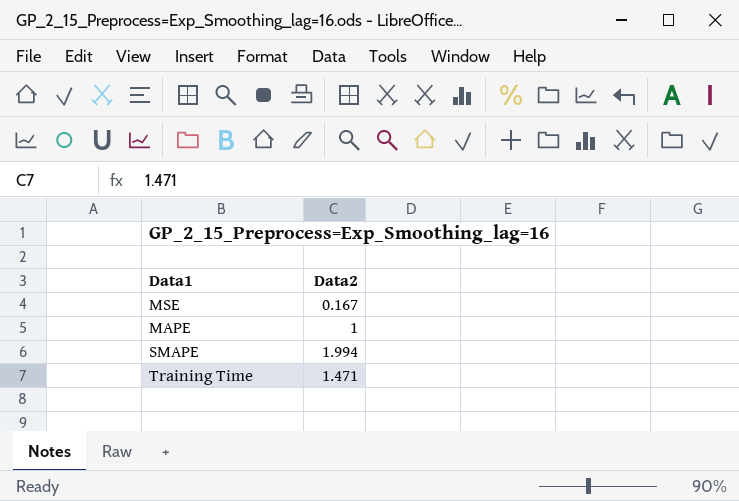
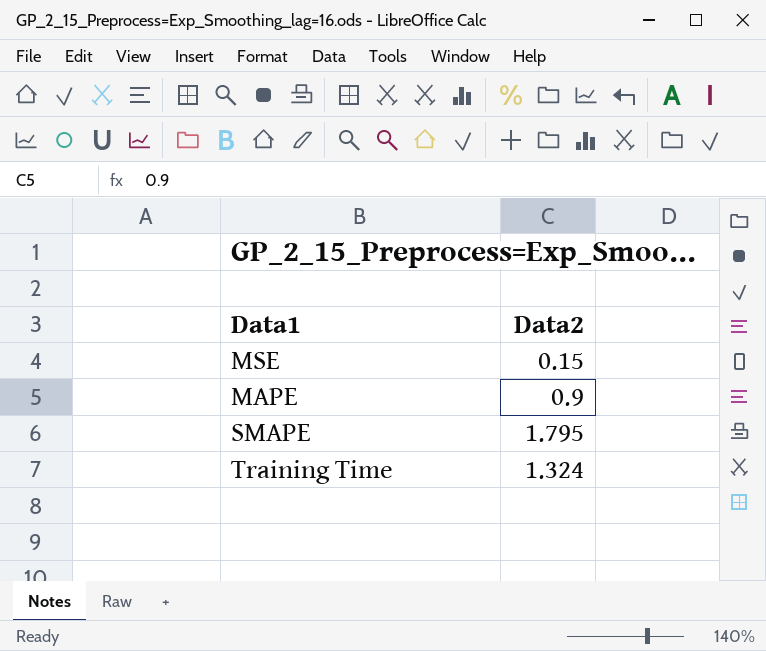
MSE | Data2: 0.167 -> 0.15
MAPE | Data2: 1 -> 0.9
SMAPE | Data2: 1.994 -> 1.795
Training Time | Data2: 1.471 -> 1.324

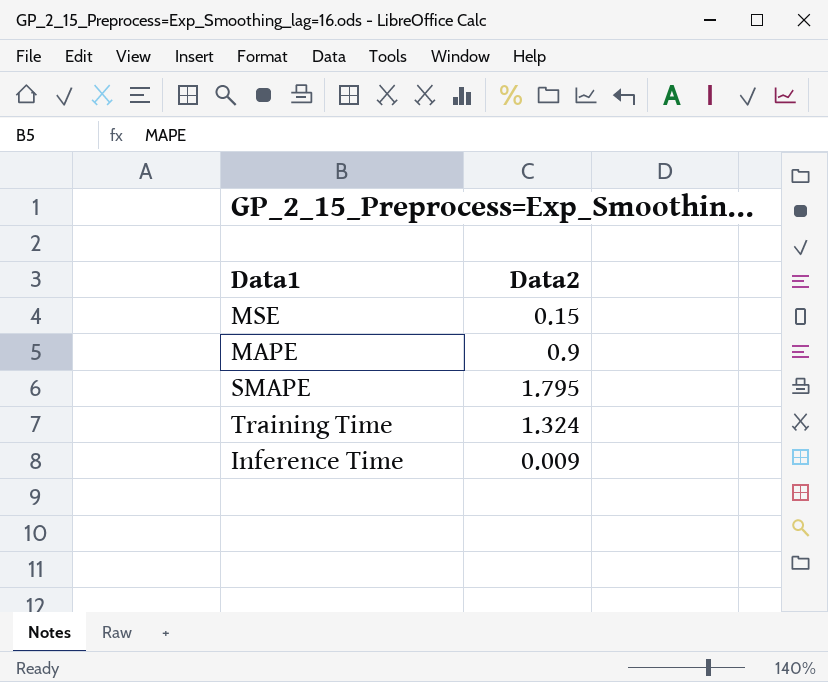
row Inference Time: none -> 0.009

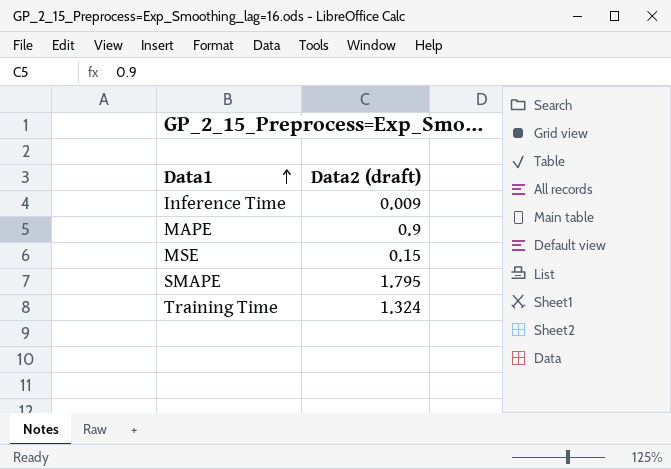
row order: none -> Data1 ascending
column name: Data2 -> Data2 (draft)

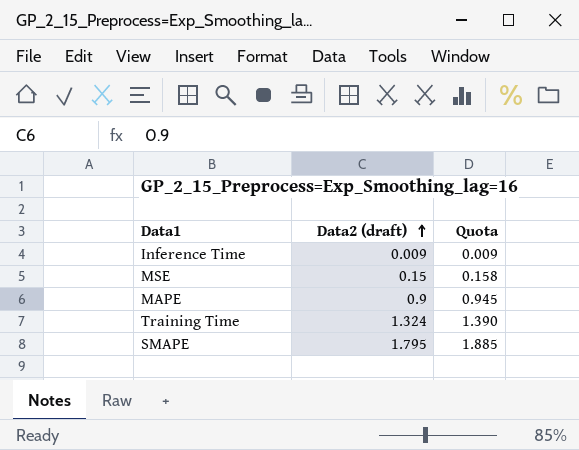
row order: Data1 ascending -> Data2 (draft) ascending
column Quota | formula: none -> [Data2 (draft)] * 1.05

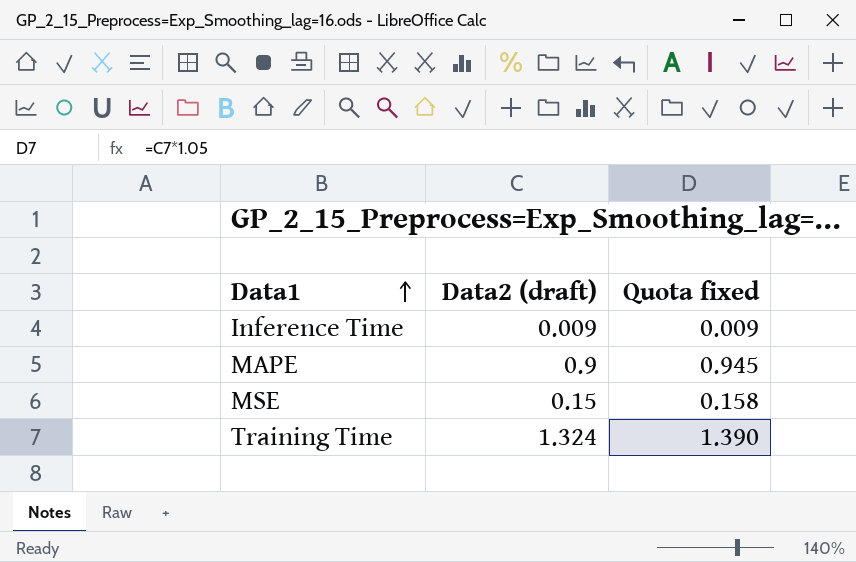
row order: Data2 (draft) ascending -> Data1 ascending
column name: Quota -> Quota fixed
row SMAPE: 1.795 | 1.885 -> none

